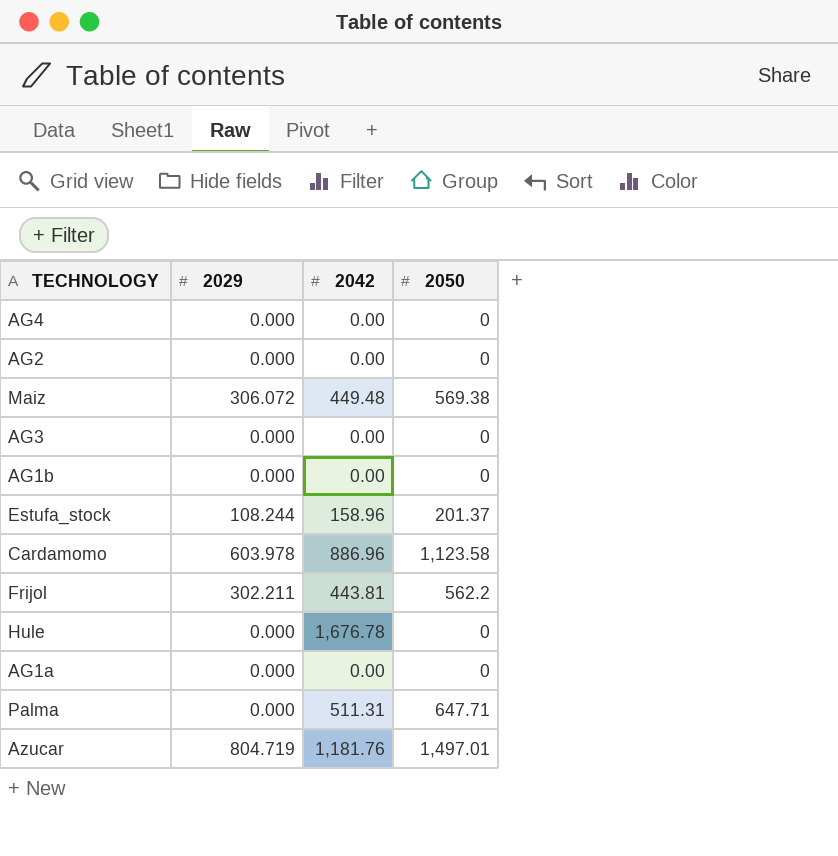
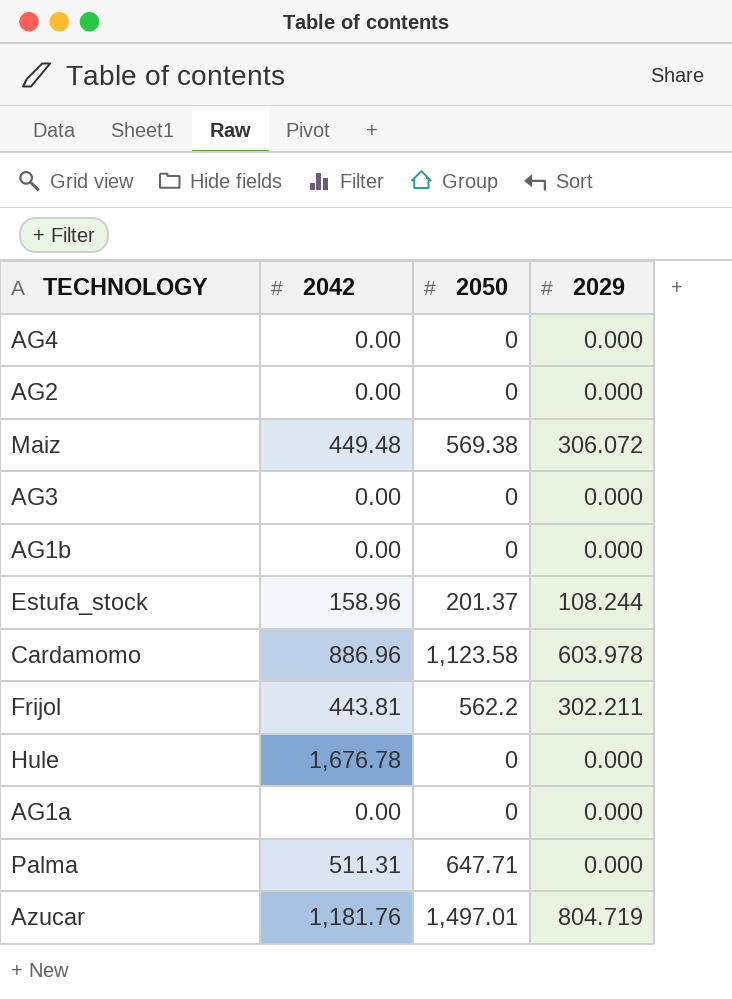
column 2029 | position: 2 -> 4

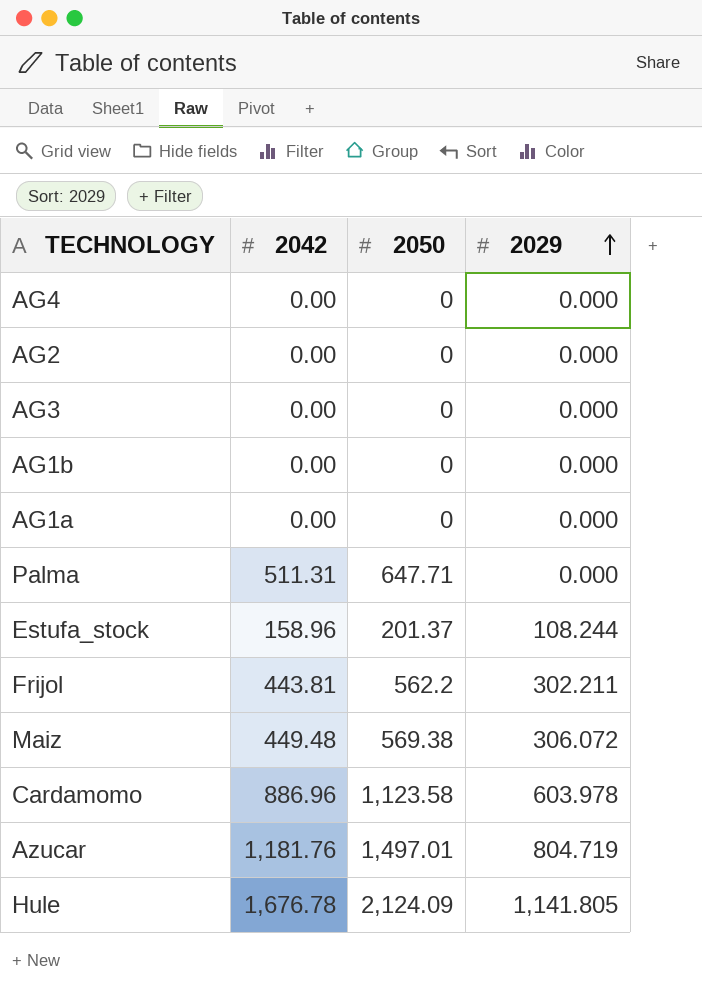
row order: none -> 2029 ascending
Hule | 2050: 0 -> 2,124.09
Hule | 2029: 0.000 -> 1,141.805

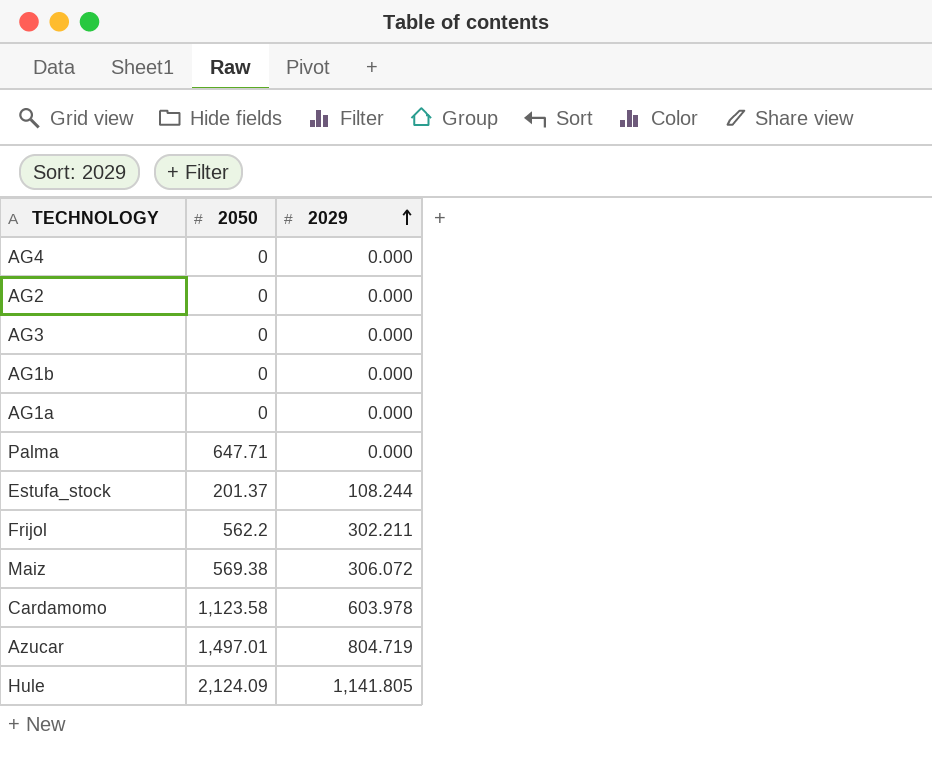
column 2042 | position: 2 -> none

